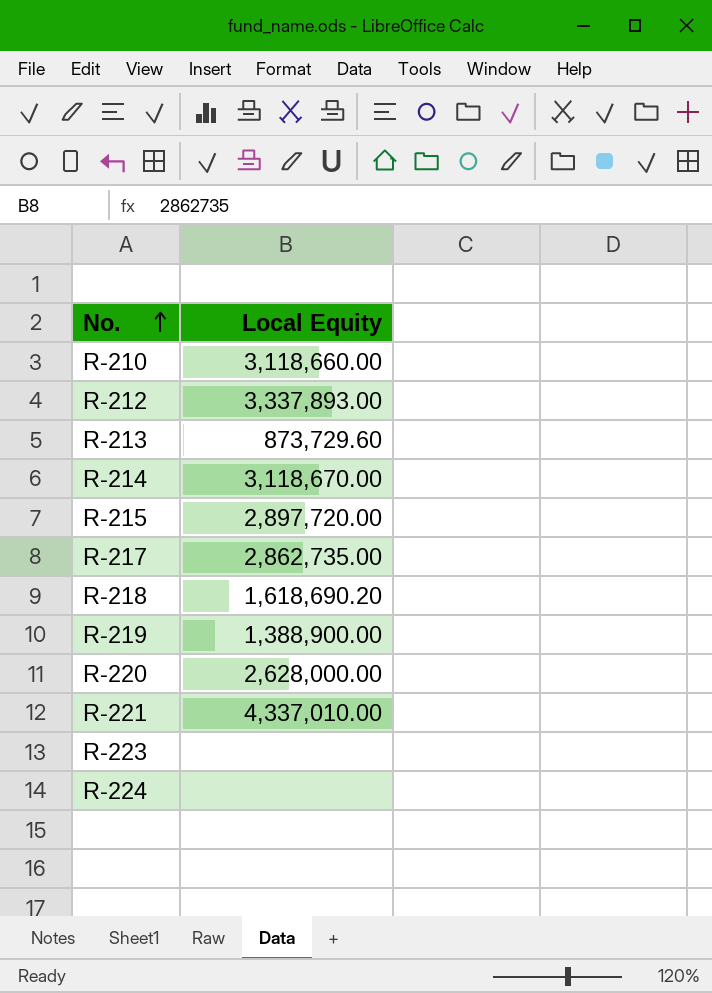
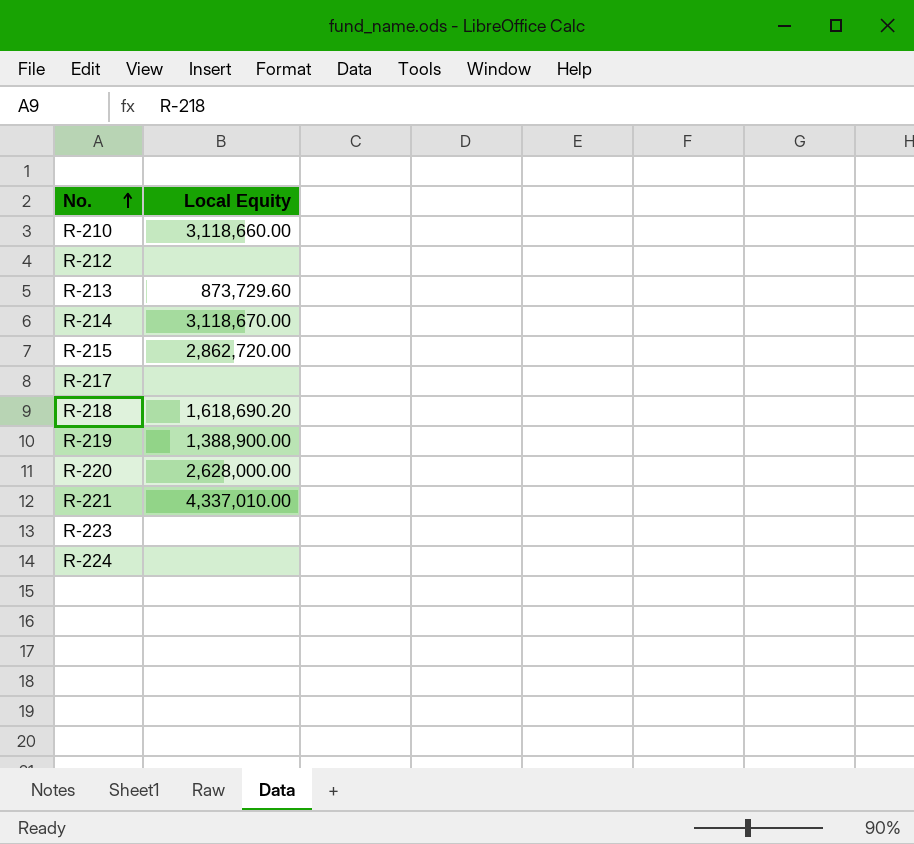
R-212 | Local Equity: 3,337,893.00 -> none
R-215 | Local Equity: 2,897,720.00 -> 2,862,720.00
R-217 | Local Equity: 2,862,735.00 -> none

